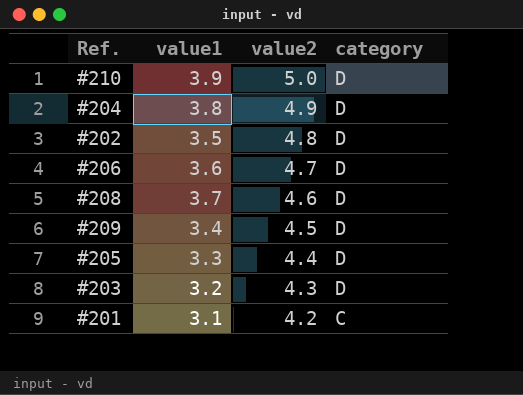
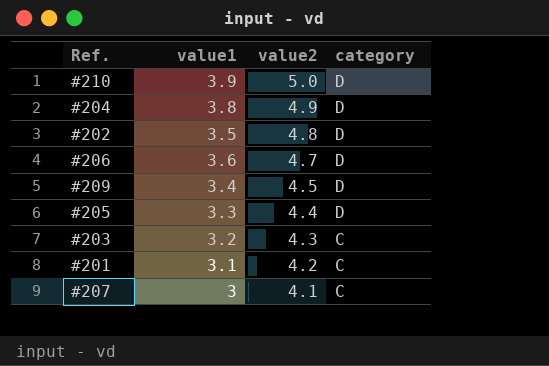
row #208: 3.7 | 4.6 | D -> none
#203 | category: D -> C
row #207: none -> 3 | 4.1 | C

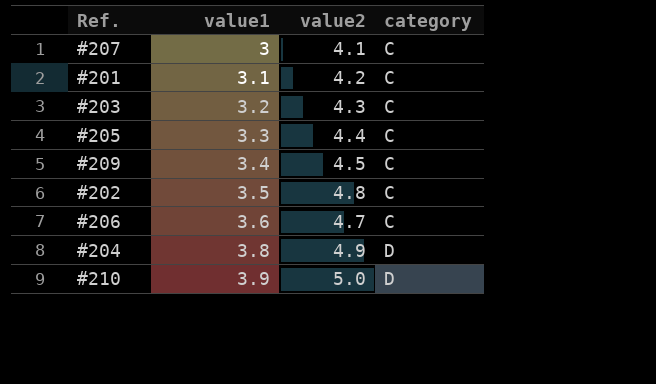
row order: value2 descending -> value1 ascending
#205 | category: D -> C
#209 | category: D -> C
#202 | category: D -> C
#206 | category: D -> C

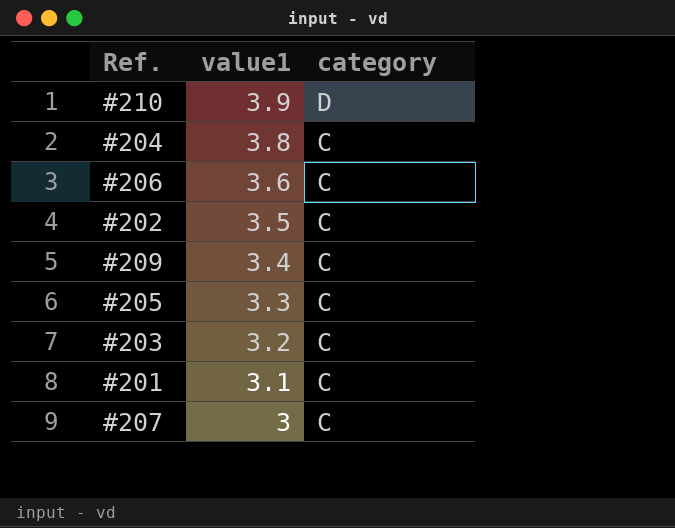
row order: value1 ascending -> value1 descending
column value2 | position: 3 -> none
#204 | category: D -> C

